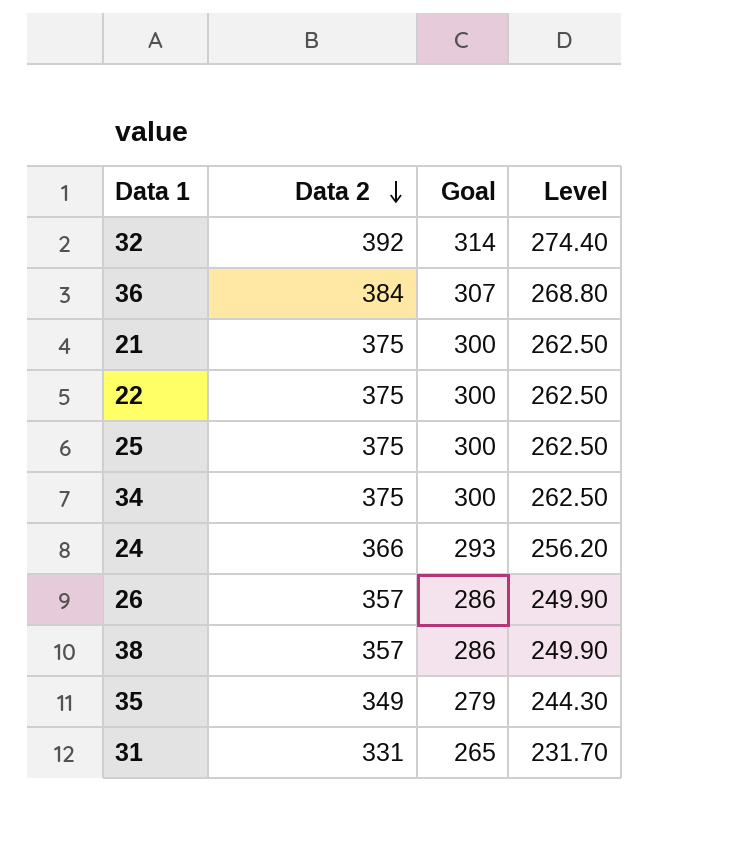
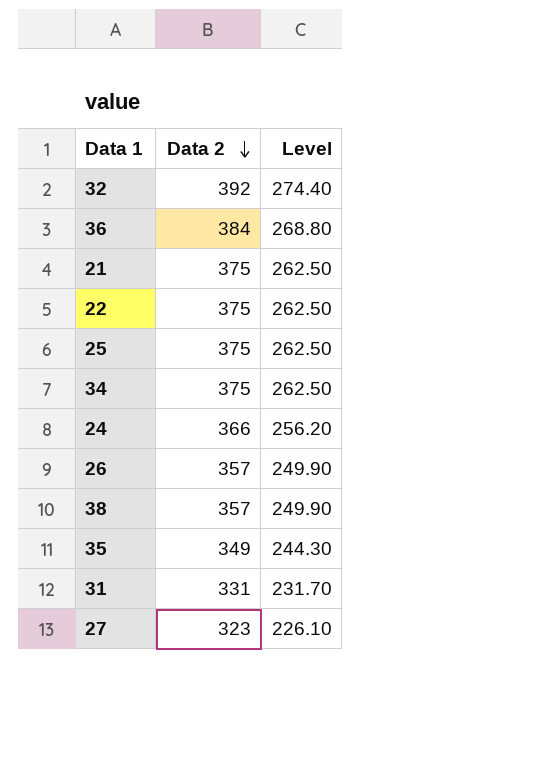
column Goal | formula: [Data 2] * 0.8 -> none
row 27: none -> 323 | 226.10

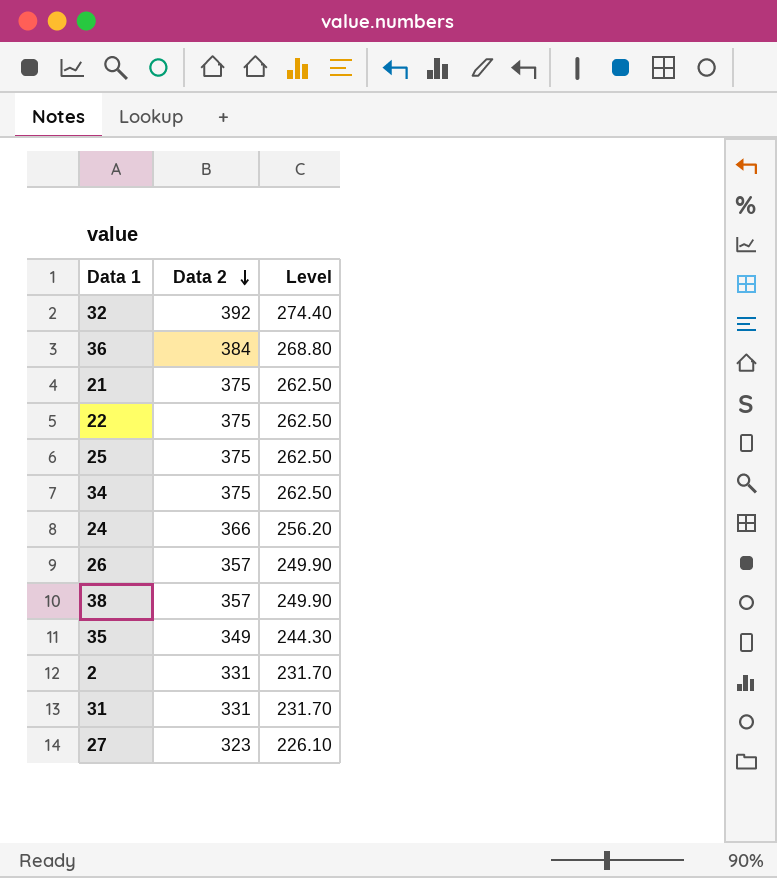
row 2: none -> 331 | 231.70

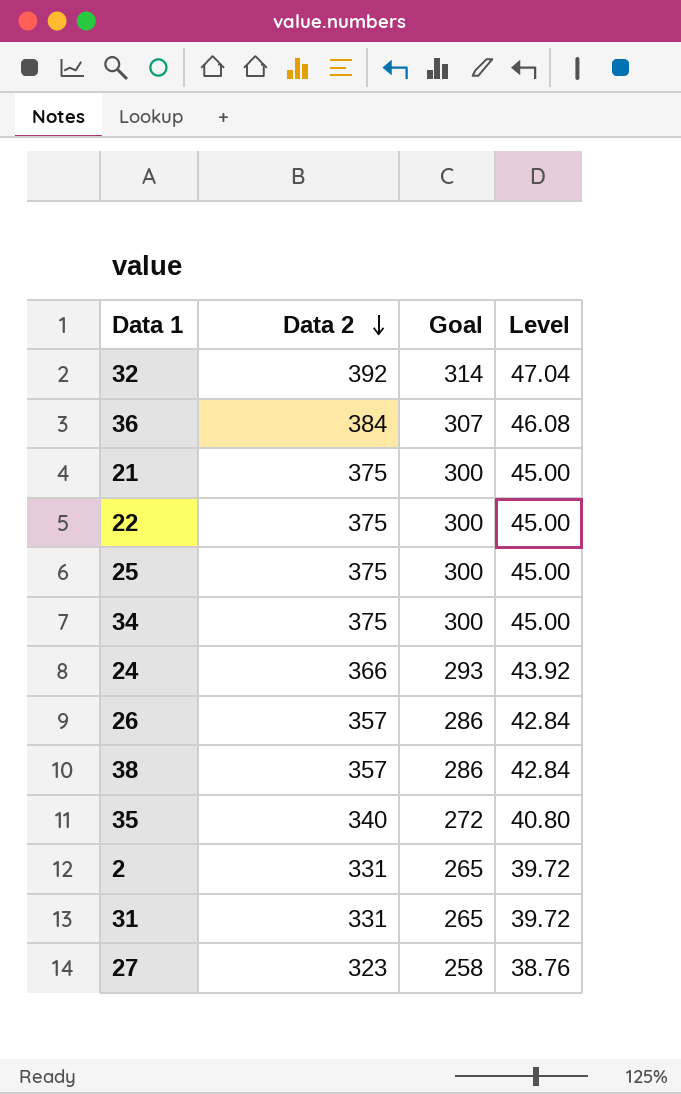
column Goal | formula: none -> [Data 2] * 0.8
column Level | formula: [Data 2] * 0.7 -> [Data 2] * 0.12
35 | Data 2: 349 -> 340

